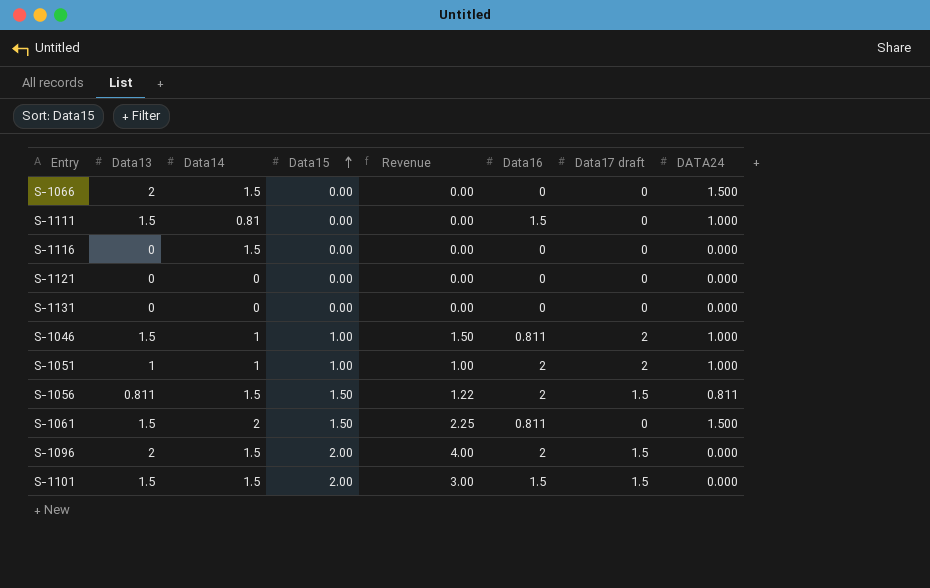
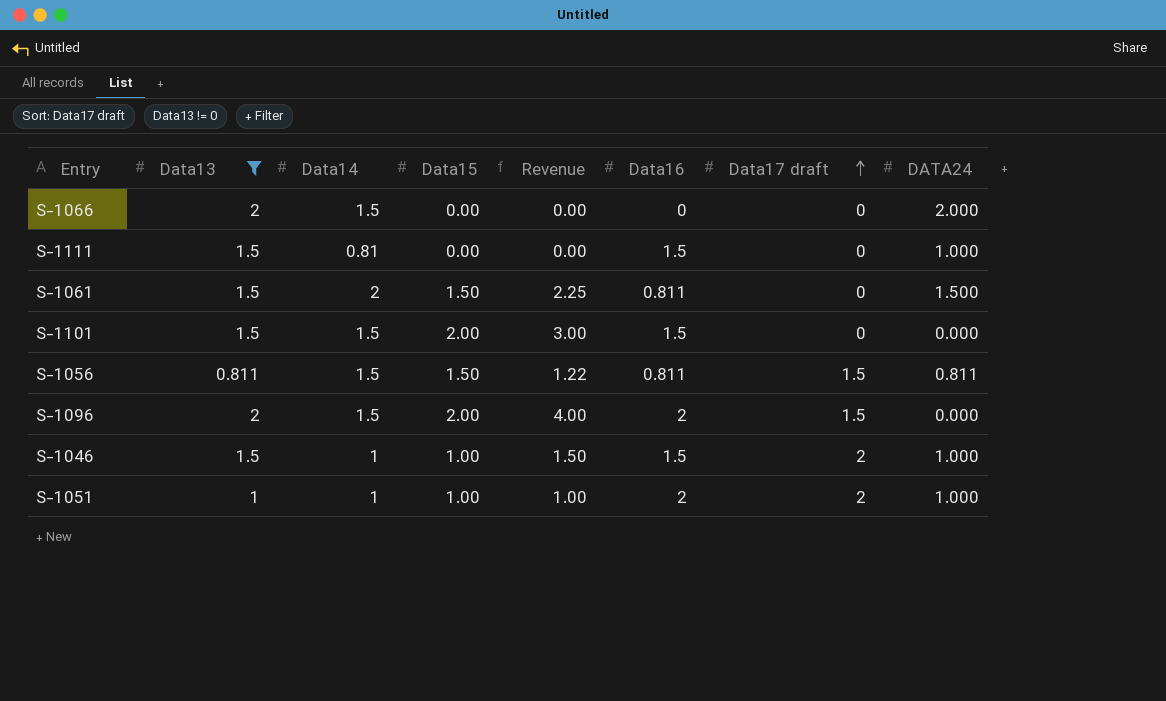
filter: none -> Data13 != 0
row order: Data15 ascending -> Data17 draft ascending
S-1066 | DATA24: 1.500 -> 2.000
S-1101 | Data17 draft: 1.5 -> 0
S-1056 | Data16: 2 -> 0.811
S-1046 | Data16: 0.811 -> 1.5

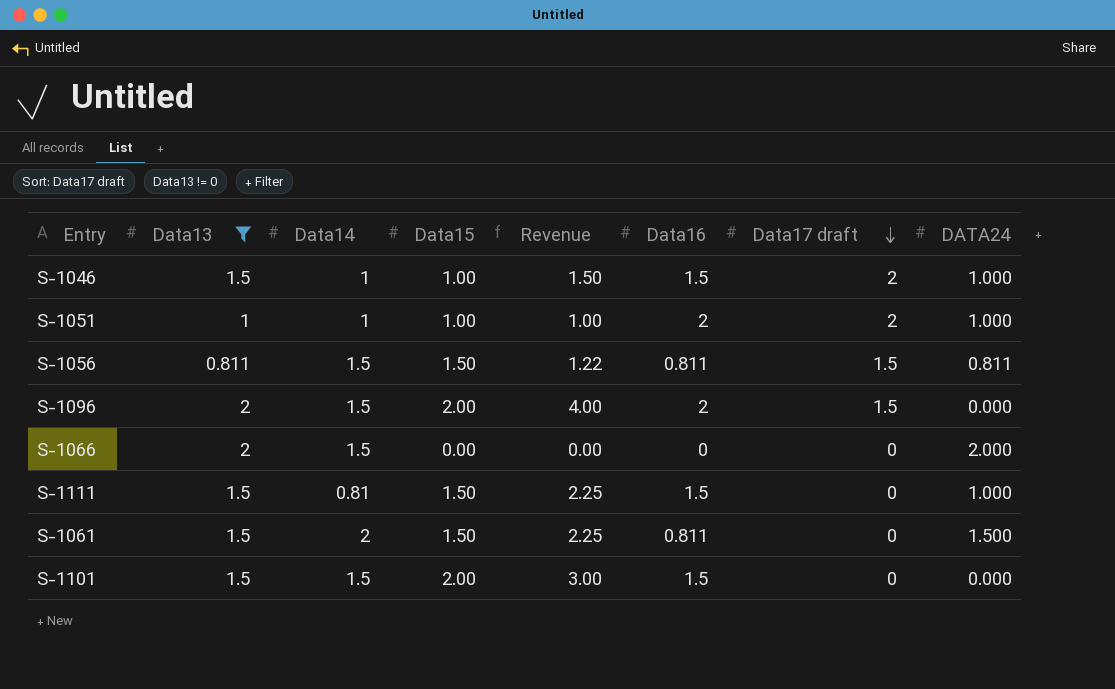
row order: Data17 draft ascending -> Data17 draft descending
S-1111 | Data15: 0.00 -> 1.50
S-1111 | Revenue: 0.00 -> 2.25

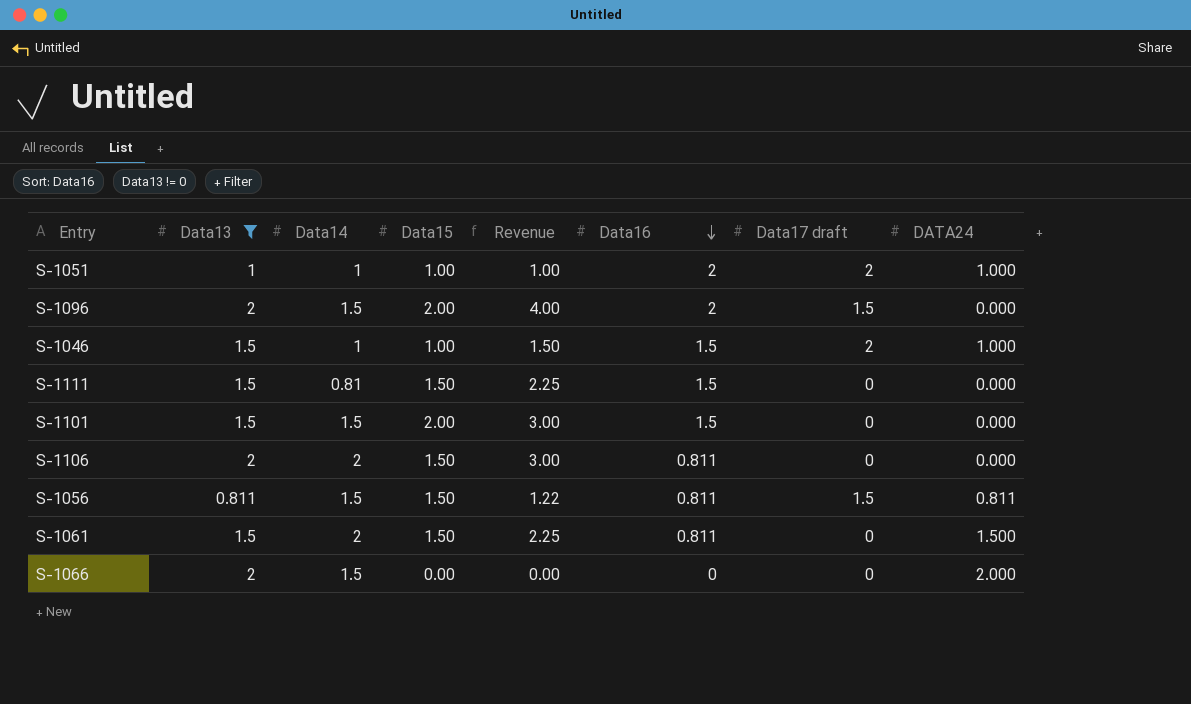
row order: Data17 draft descending -> Data16 descending
S-1111 | DATA24: 1.000 -> 0.000
row S-1106: none -> 2 | 2 | 1.50 | 3.00 | 0.811 | 0 | 0.000

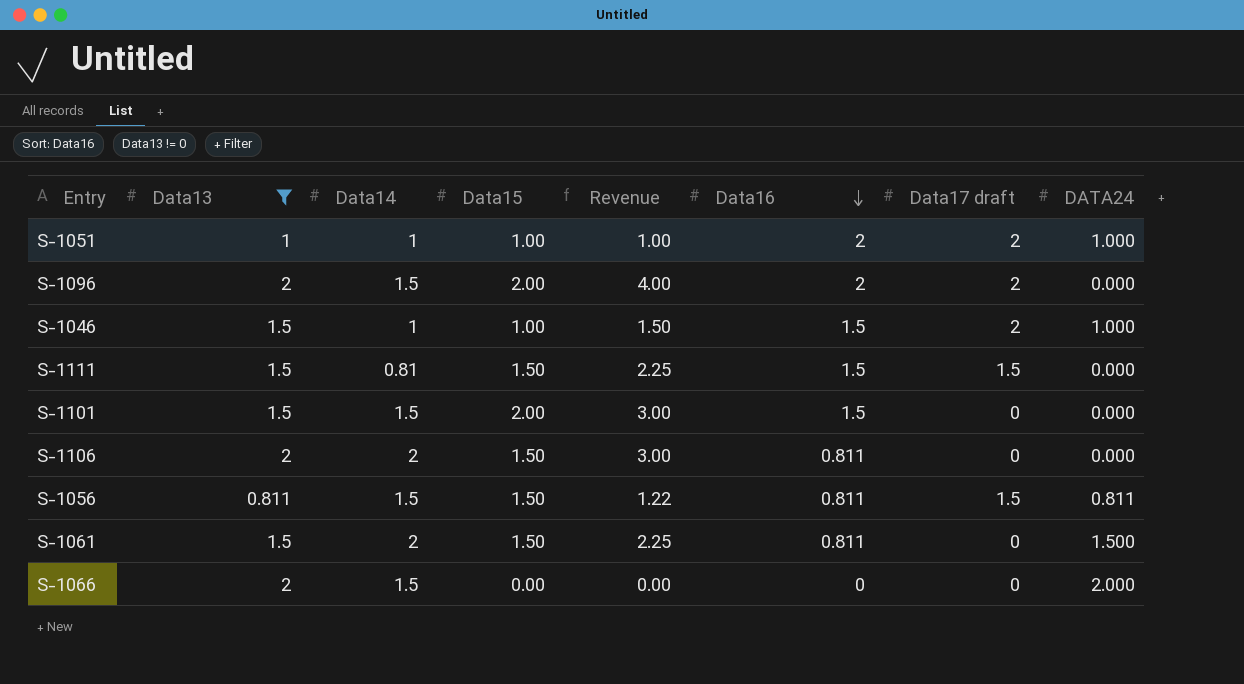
S-1096 | Data17 draft: 1.5 -> 2
S-1111 | Data17 draft: 0 -> 1.5

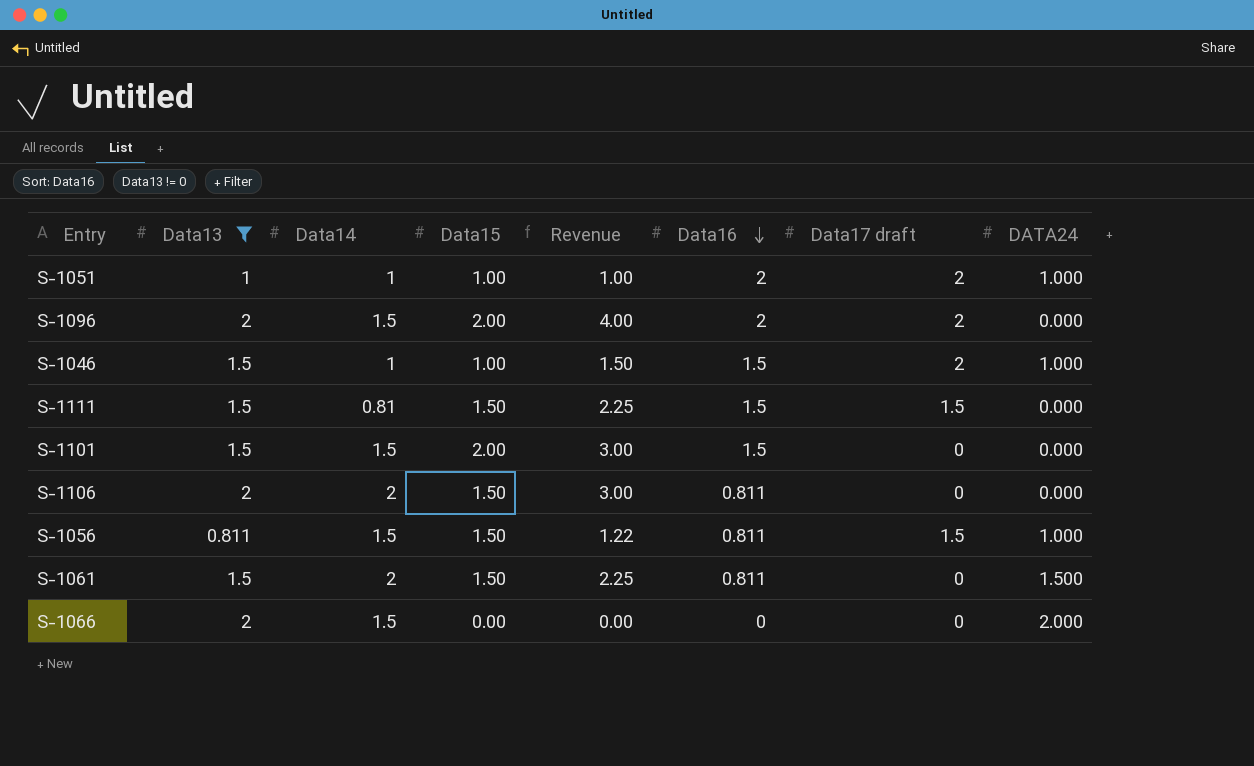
S-1056 | DATA24: 0.811 -> 1.000

